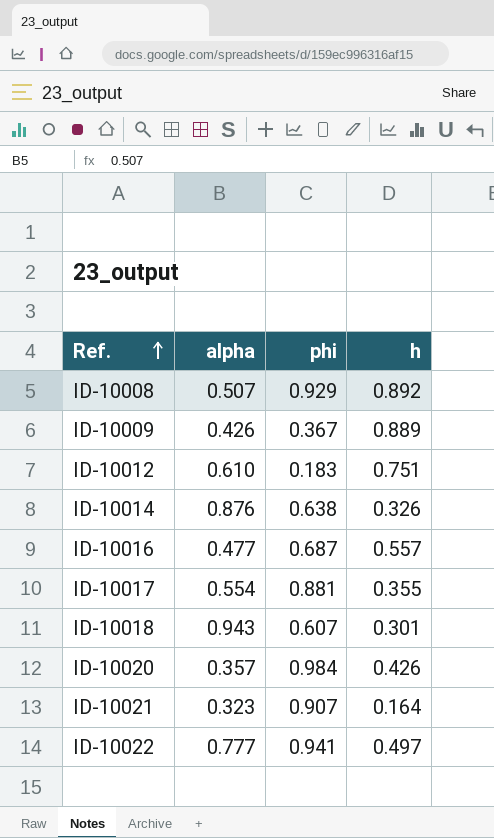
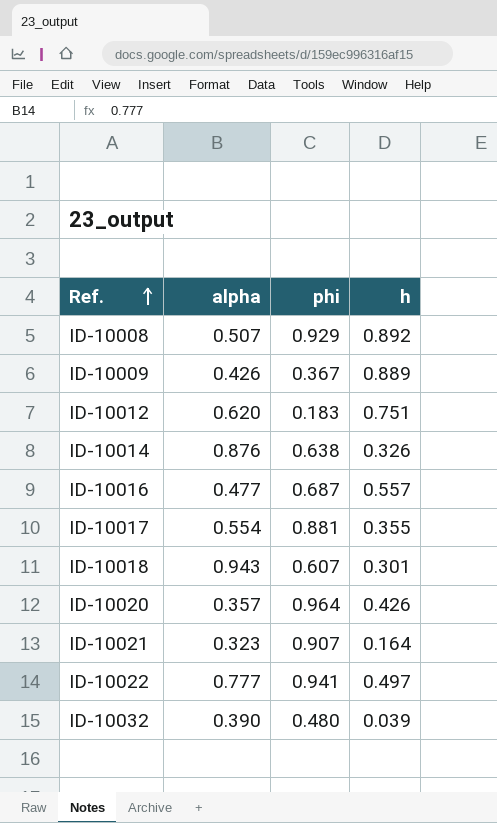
ID-10012 | alpha: 0.610 -> 0.620
ID-10020 | phi: 0.984 -> 0.964
row ID-10032: none -> 0.390 | 0.480 | 0.039

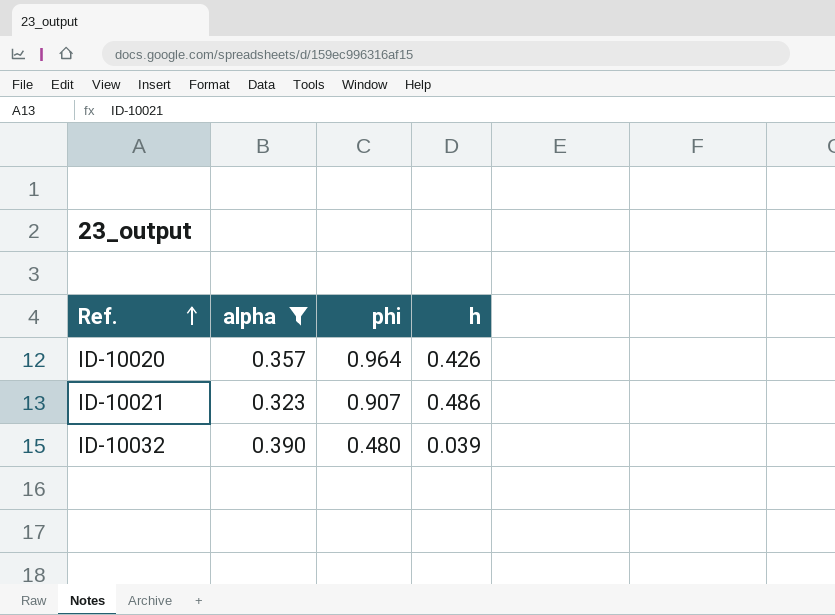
filter: none -> alpha <= 0.390
ID-10021 | h: 0.164 -> 0.486

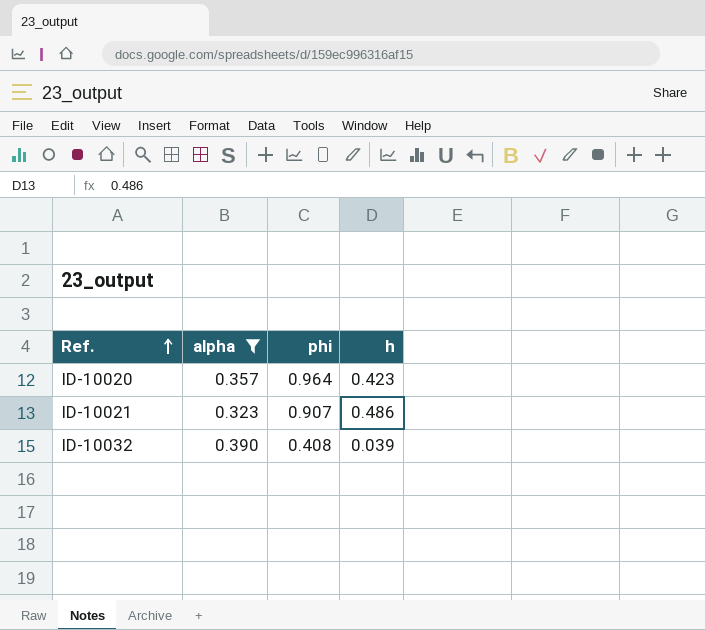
ID-10020 | h: 0.426 -> 0.423
ID-10032 | phi: 0.480 -> 0.408

